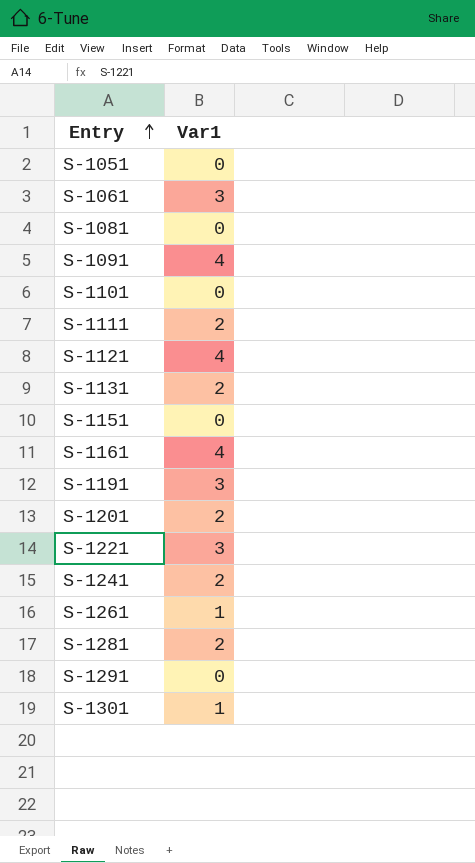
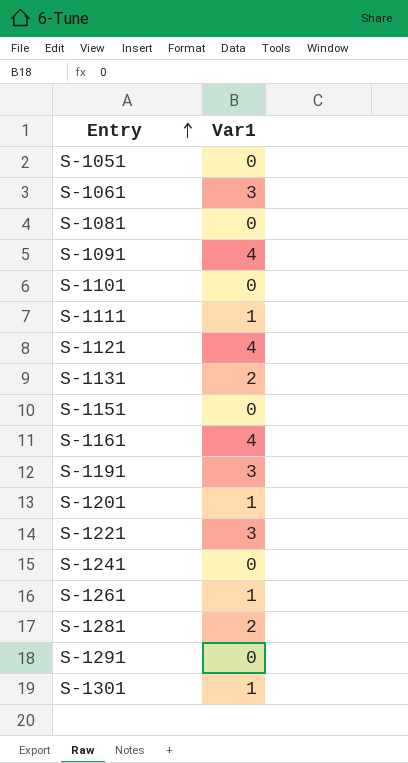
S-1111 | Var1: 2 -> 1
S-1201 | Var1: 2 -> 1
S-1241 | Var1: 2 -> 0

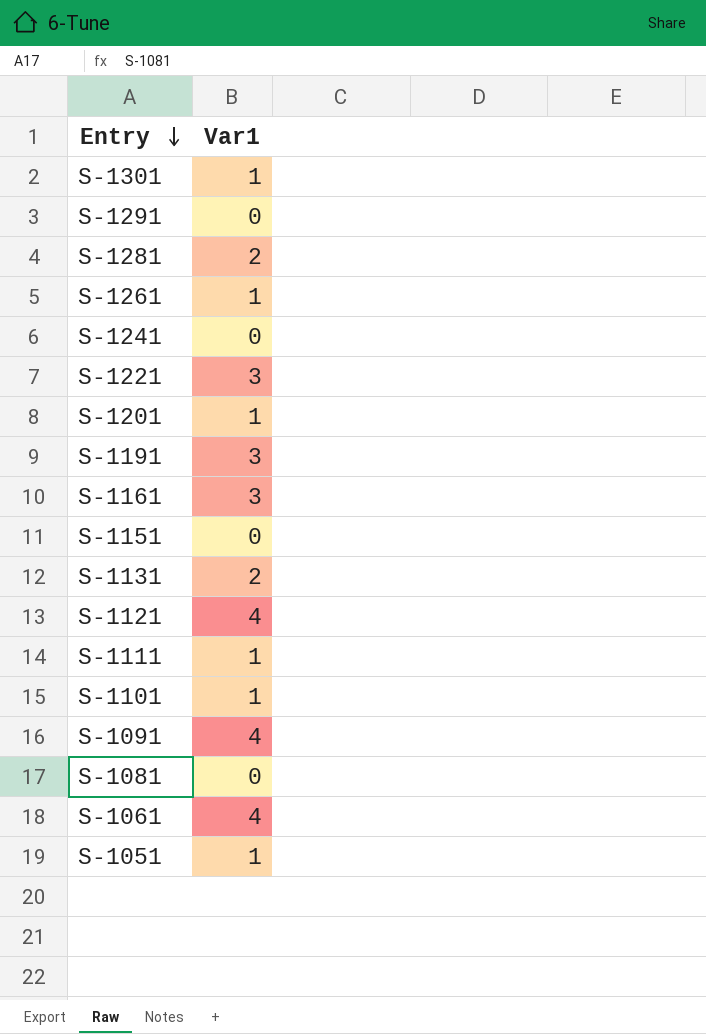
row order: Entry ascending -> Entry descending
S-1161 | Var1: 4 -> 3
S-1101 | Var1: 0 -> 1
S-1061 | Var1: 3 -> 4
S-1051 | Var1: 0 -> 1

